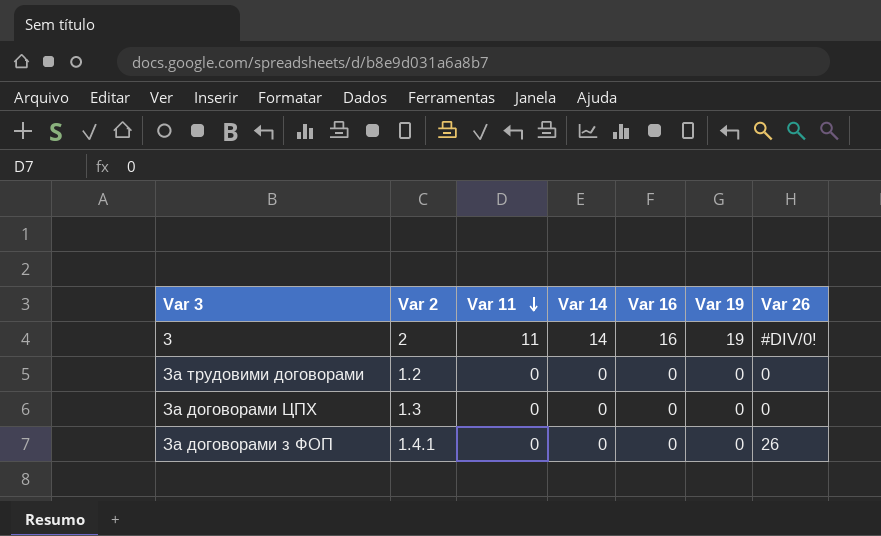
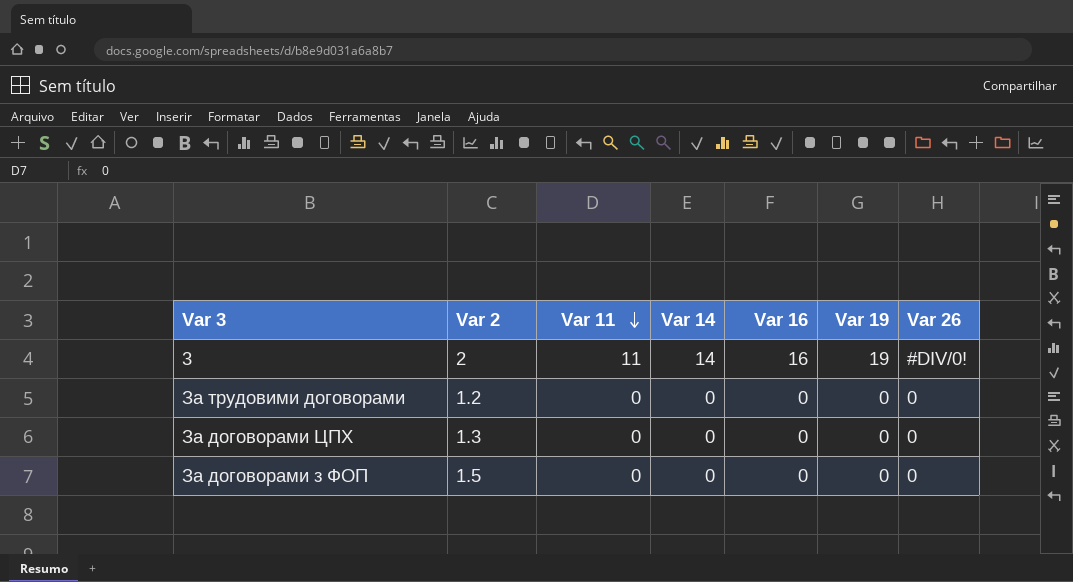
За договорами з ФОП | Var 2: 1.4.1 -> 1.5
За договорами з ФОП | Var 26: 26 -> 0

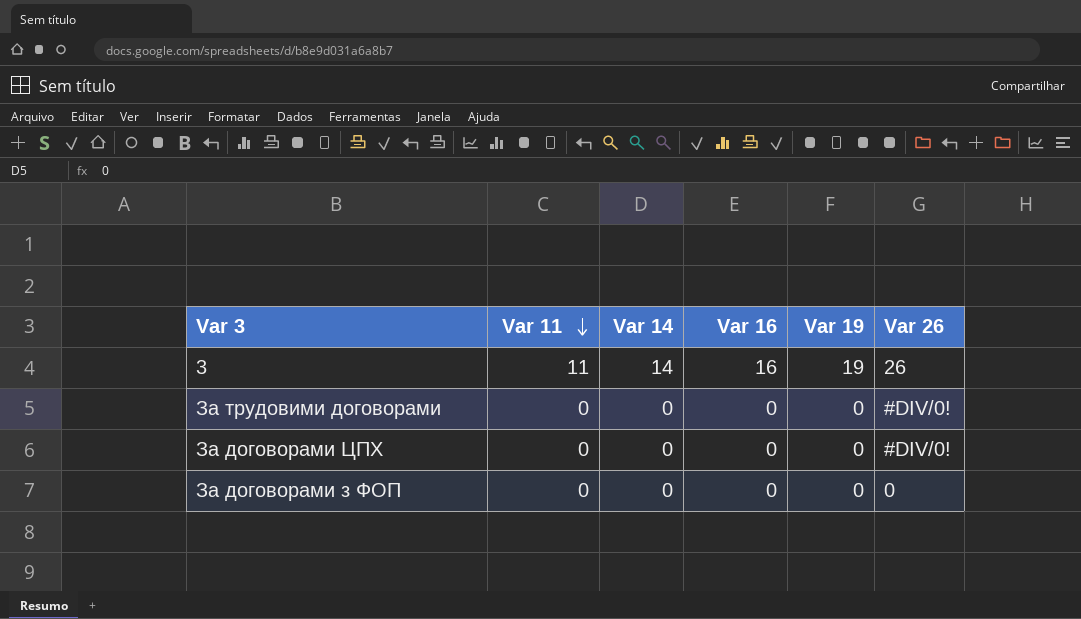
column Var 2 | position: 2 -> none
3 | Var 26: #DIV/0! -> 26
За трудовими договорами | Var 26: 0 -> #DIV/0!
За договорами ЦПХ | Var 26: 0 -> #DIV/0!

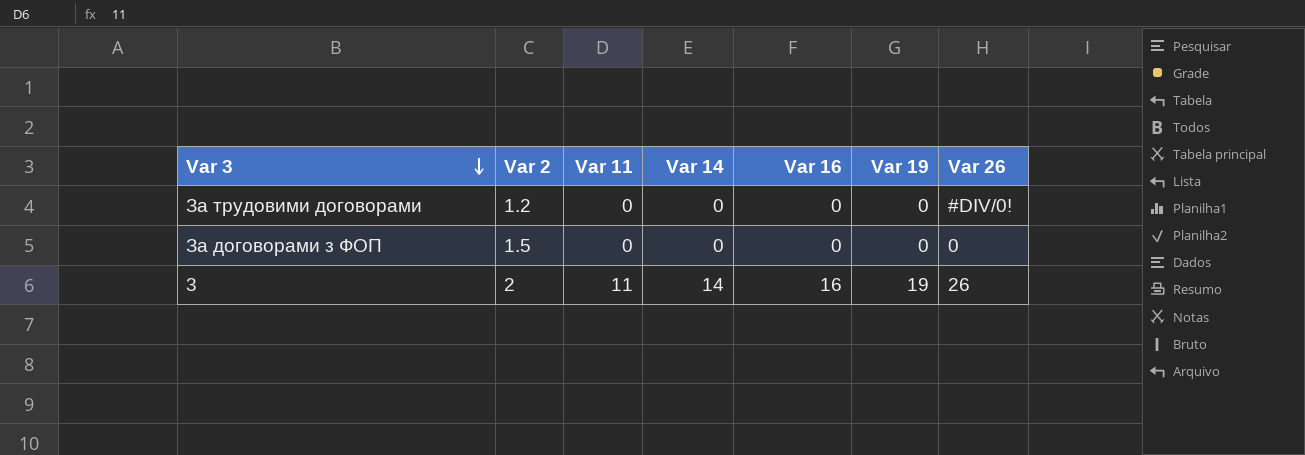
row order: Var 11 descending -> Var 3 descending
column Var 2 | position: none -> 2
row За договорами ЦПХ: 0 | 0 | 0 | 0 | #DIV/0! -> none

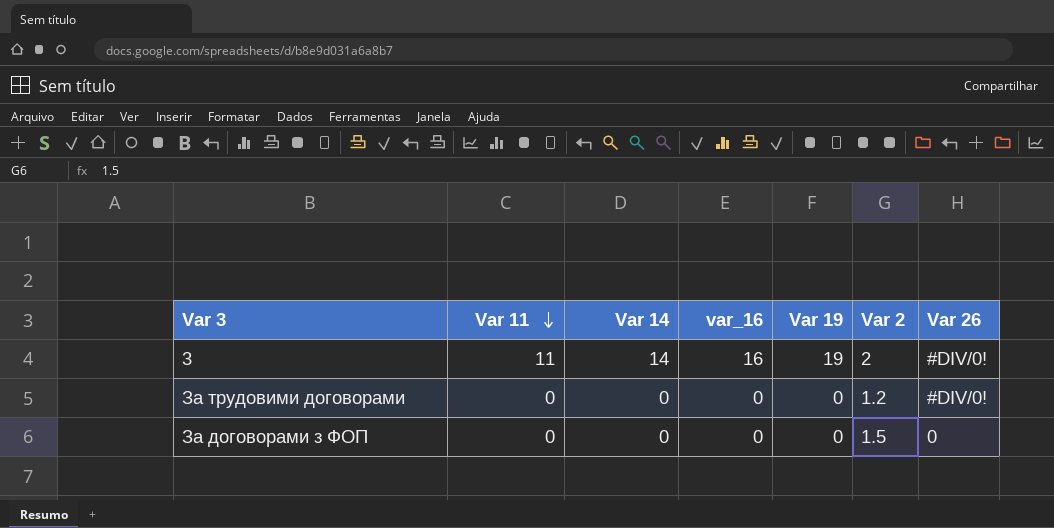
row order: Var 3 descending -> Var 11 descending
column name: Var 16 -> var_16
column Var 2 | position: 2 -> 6
3 | Var 26: 26 -> #DIV/0!

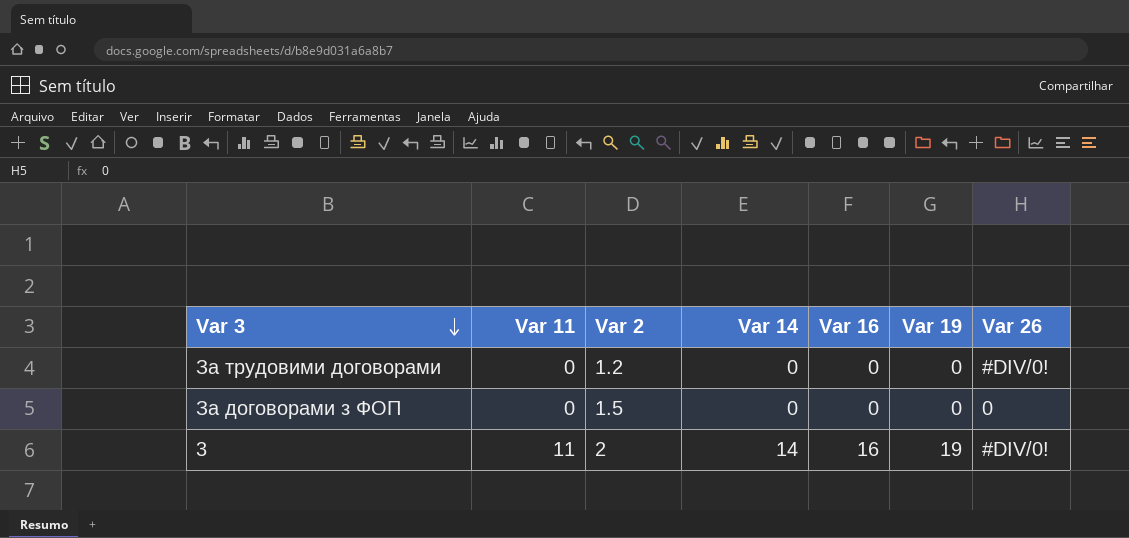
row order: Var 11 descending -> Var 3 descending
column Var 2 | position: 6 -> 3
column name: var_16 -> Var 16

